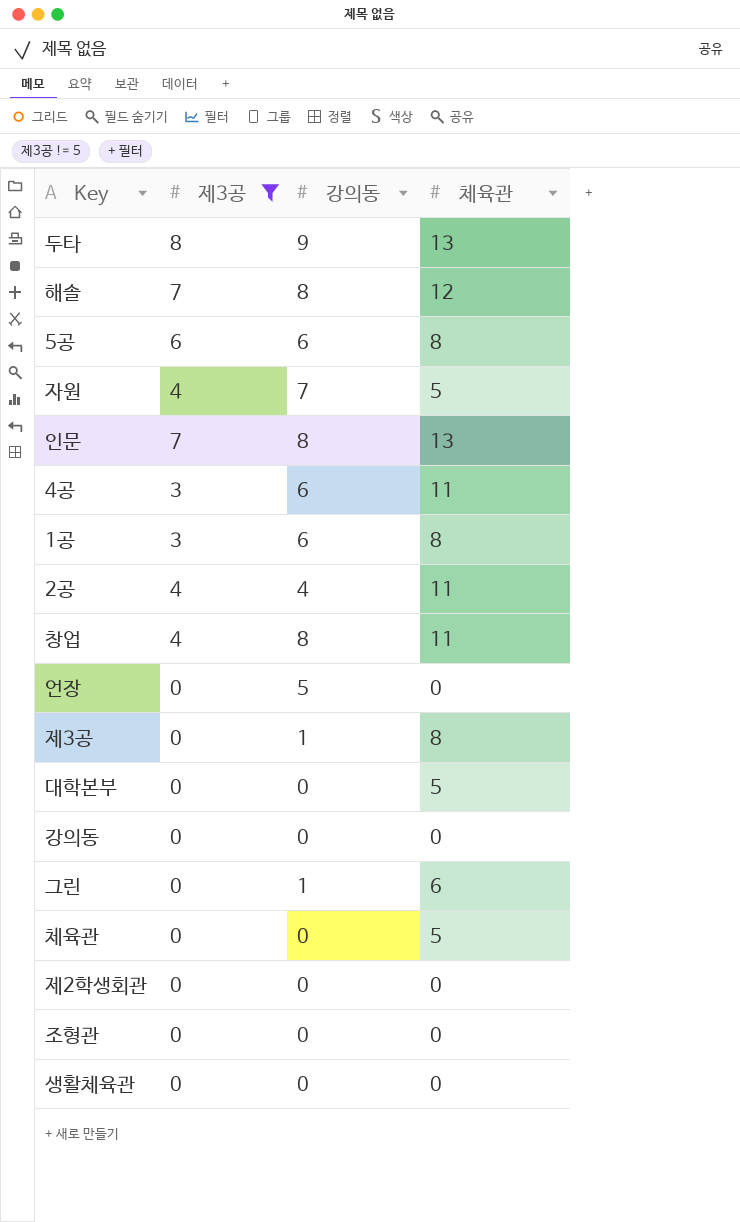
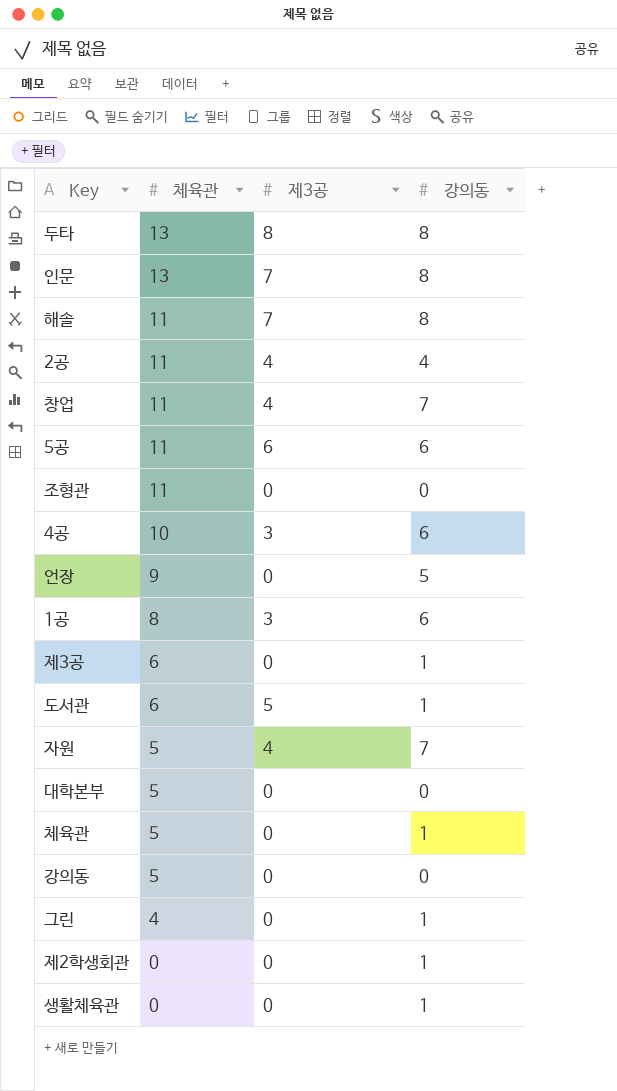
filter: 제3공 != 5 -> none
row order: none -> 체육관 descending
column 체육관 | position: 4 -> 2
두타 | 강의동: 9 -> 8
해솔 | 체육관: 12 -> 11
창업 | 강의동: 8 -> 7
5공 | 체육관: 8 -> 11
조형관 | 체육관: 0 -> 11
4공 | 체육관: 11 -> 10
언장 | 체육관: 0 -> 9
제3공 | 체육관: 8 -> 6
체육관 | 강의동: 0 -> 1
강의동 | 체육관: 0 -> 5
그린 | 체육관: 6 -> 4
제2학생회관 | 강의동: 0 -> 1
생활체육관 | 강의동: 0 -> 1

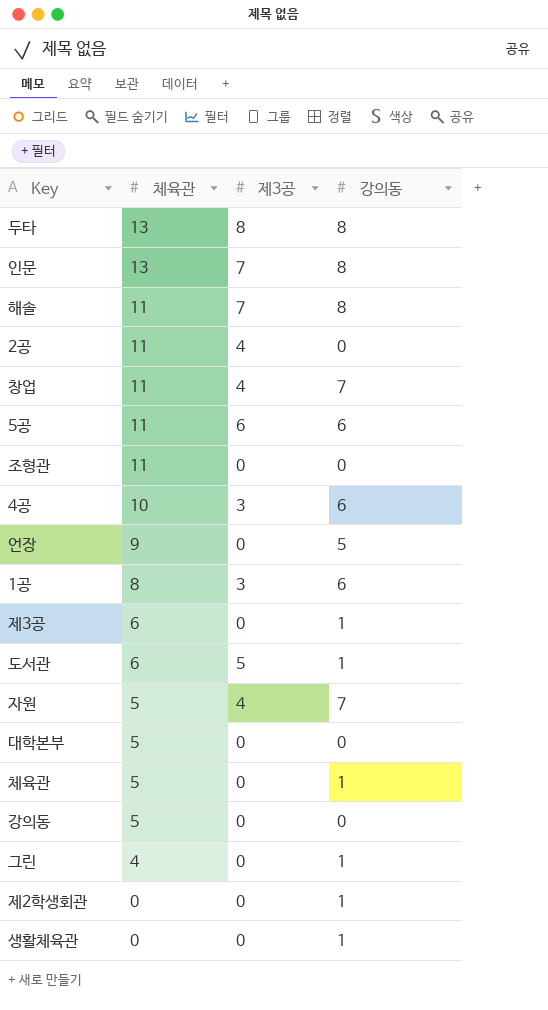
2공 | 강의동: 4 -> 0

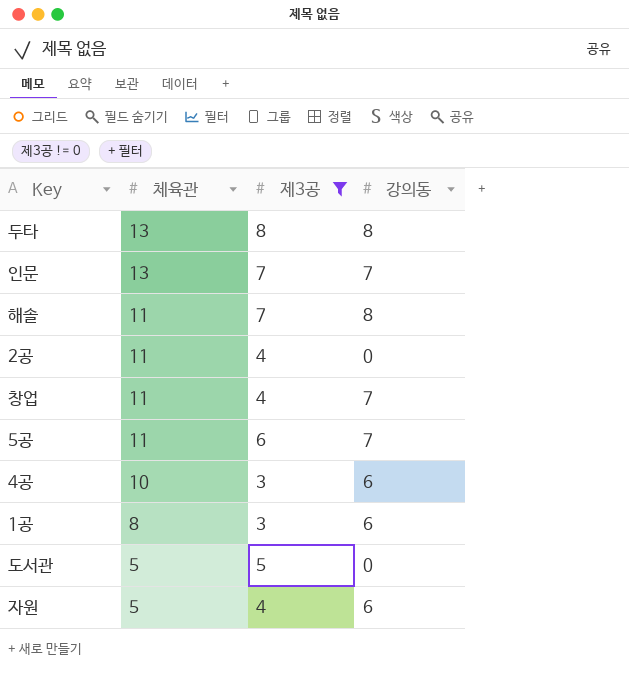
filter: none -> 제3공 != 0
인문 | 강의동: 8 -> 7
5공 | 강의동: 6 -> 7
도서관 | 체육관: 6 -> 5
도서관 | 강의동: 1 -> 0
자원 | 강의동: 7 -> 6

